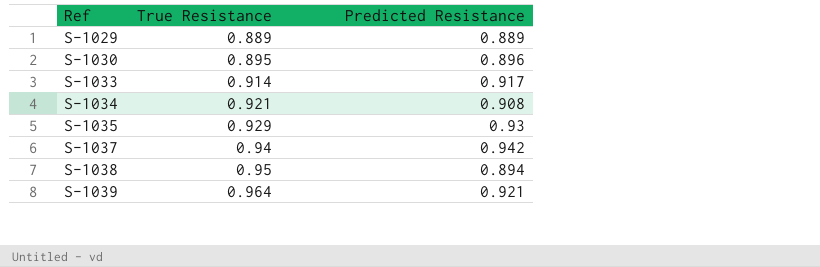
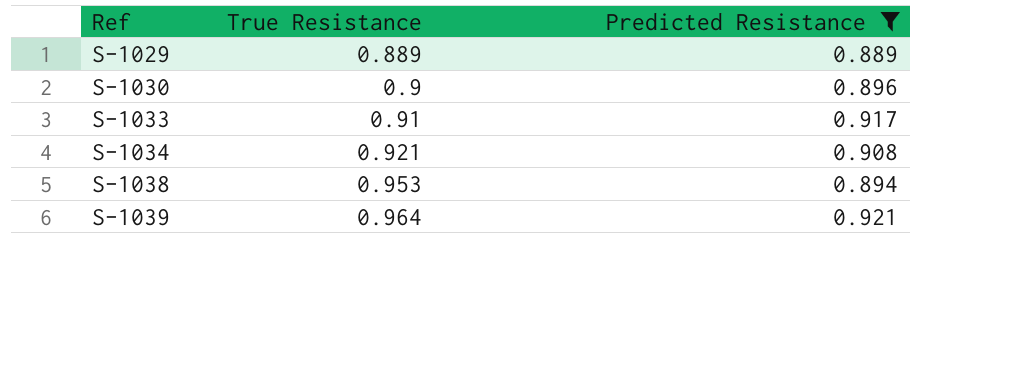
filter: none -> Predicted Resistance <= 0.921
S-1030 | True Resistance: 0.895 -> 0.9
S-1033 | True Resistance: 0.914 -> 0.91
S-1038 | True Resistance: 0.95 -> 0.953

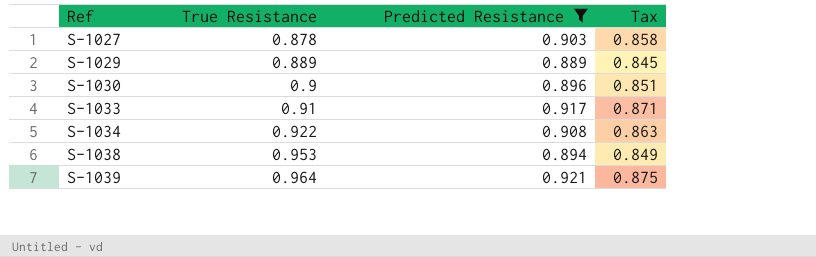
column Tax | formula: none -> [Predicted Resistance] * 0.95
row S-1027: none -> 0.878 | 0.903 | 0.858
S-1034 | True Resistance: 0.921 -> 0.922

